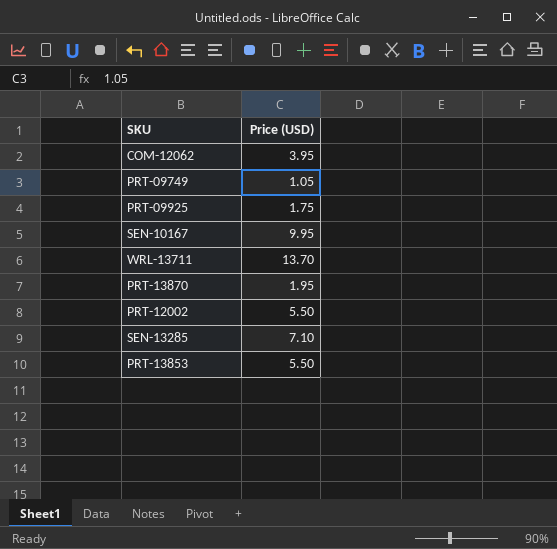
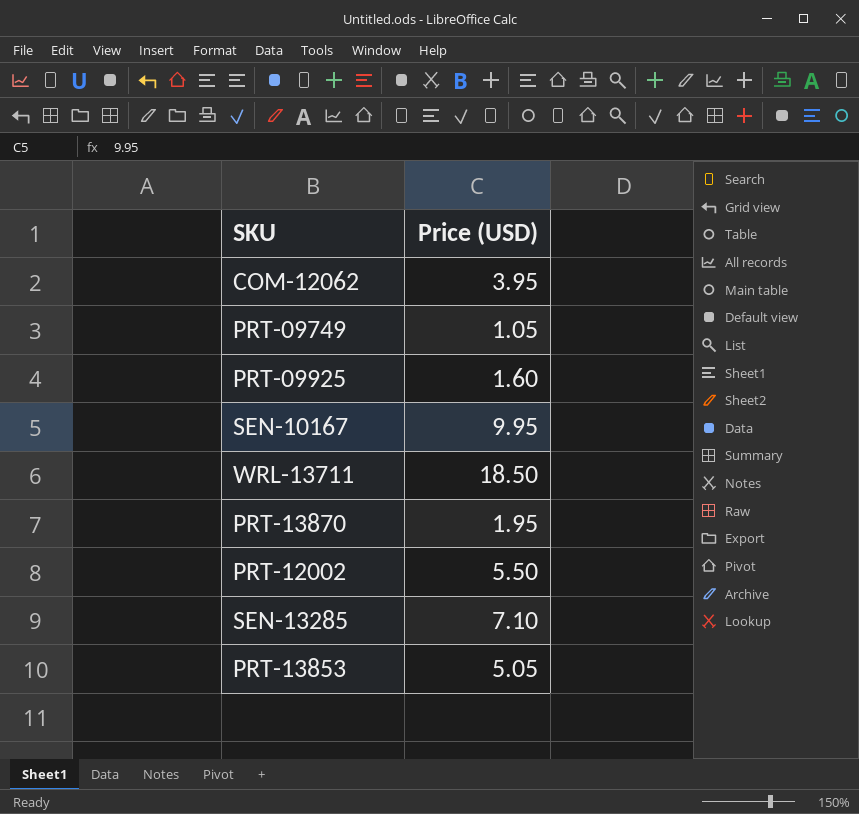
PRT-09925 | Price (USD): 1.75 -> 1.60
WRL-13711 | Price (USD): 13.70 -> 18.50
PRT-13853 | Price (USD): 5.50 -> 5.05

